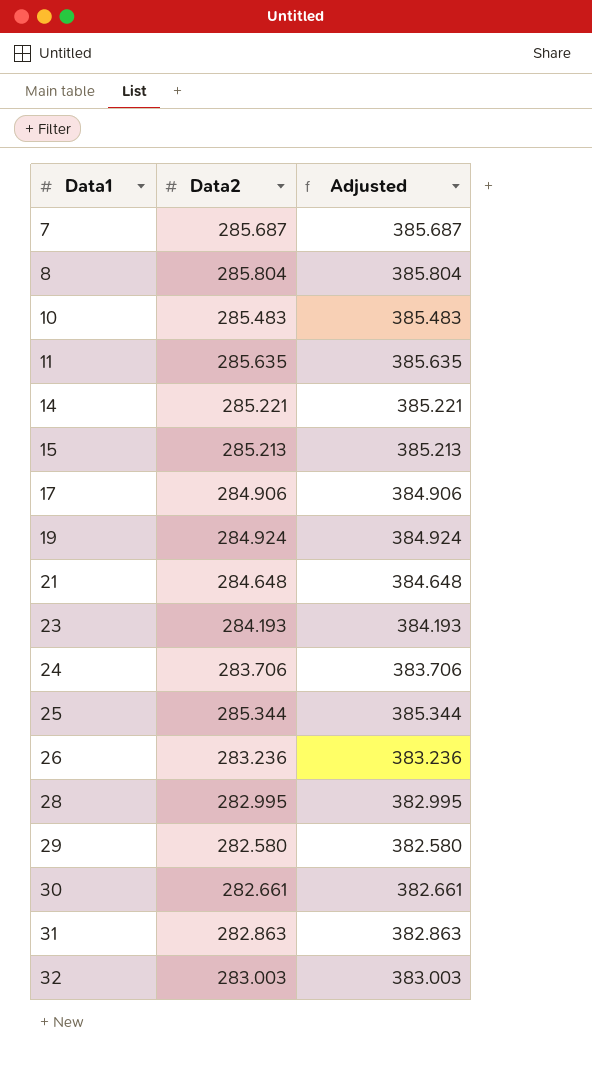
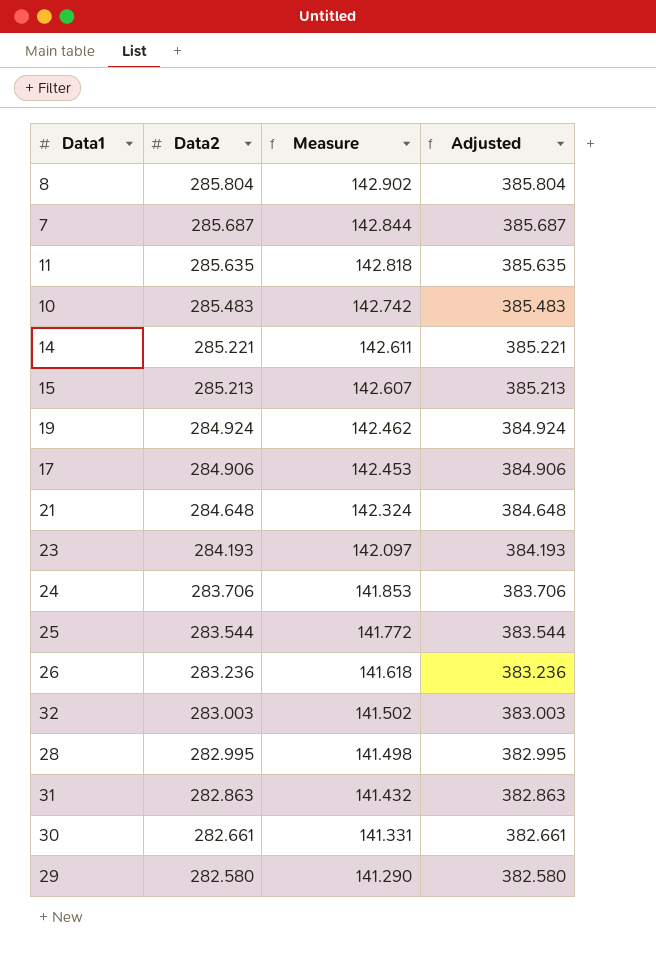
row order: Data1 ascending -> Data2 descending
column Measure | formula: none -> [Data2] * 0.5
25 | Data2: 285.344 -> 283.544
25 | Adjusted: 385.344 -> 383.544

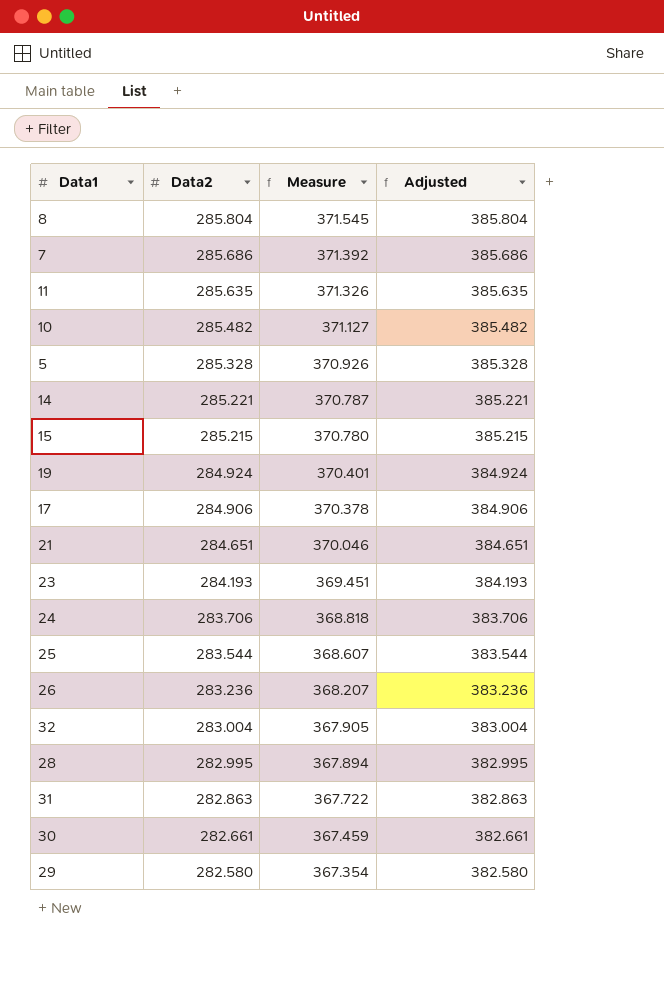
column Measure | formula: [Data2] * 0.5 -> [Data2] * 1.3
7 | Data2: 285.687 -> 285.686
7 | Adjusted: 385.687 -> 385.686
10 | Data2: 285.483 -> 285.482
10 | Adjusted: 385.483 -> 385.482
row 5: none -> 285.328 | 370.926 | 385.328
15 | Data2: 285.213 -> 285.215
15 | Adjusted: 385.213 -> 385.215
21 | Data2: 284.648 -> 284.651
21 | Adjusted: 384.648 -> 384.651
32 | Data2: 283.003 -> 283.004
32 | Adjusted: 383.003 -> 383.004

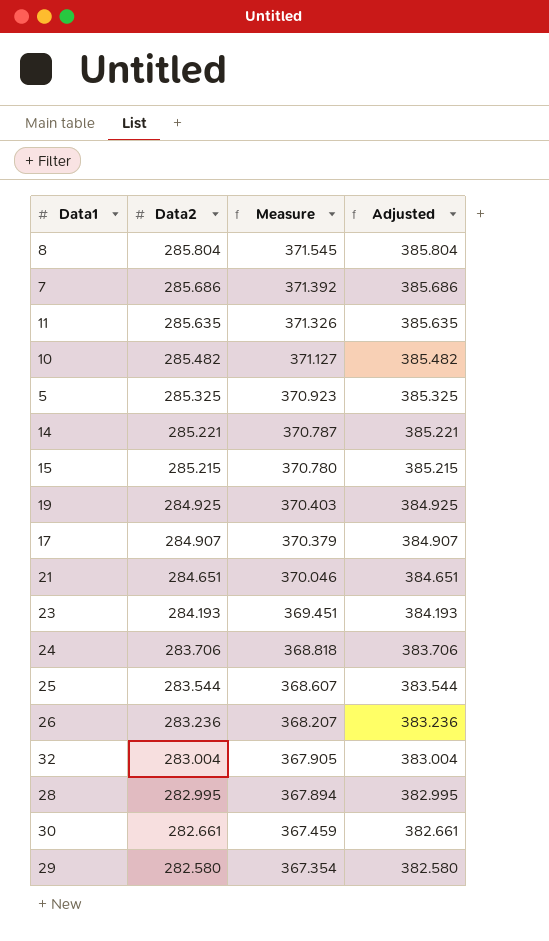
row 31: 282.863 | 367.722 | 382.863 -> none
5 | Data2: 285.328 -> 285.325
5 | Measure: 370.926 -> 370.923
5 | Adjusted: 385.328 -> 385.325
19 | Data2: 284.924 -> 284.925
19 | Measure: 370.401 -> 370.403
19 | Adjusted: 384.924 -> 384.925
17 | Data2: 284.906 -> 284.907
17 | Measure: 370.378 -> 370.379
17 | Adjusted: 384.906 -> 384.907

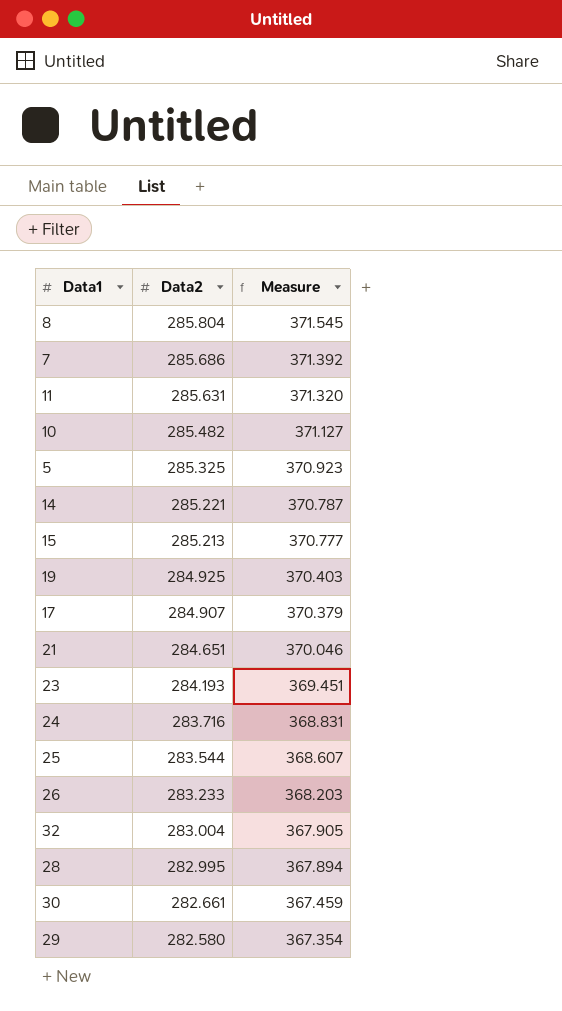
column Adjusted | formula: [Data2] + 100 -> none
11 | Data2: 285.635 -> 285.631
11 | Measure: 371.326 -> 371.320
15 | Data2: 285.215 -> 285.213
15 | Measure: 370.780 -> 370.777
24 | Data2: 283.706 -> 283.716
24 | Measure: 368.818 -> 368.831
26 | Data2: 283.236 -> 283.233
26 | Measure: 368.207 -> 368.203

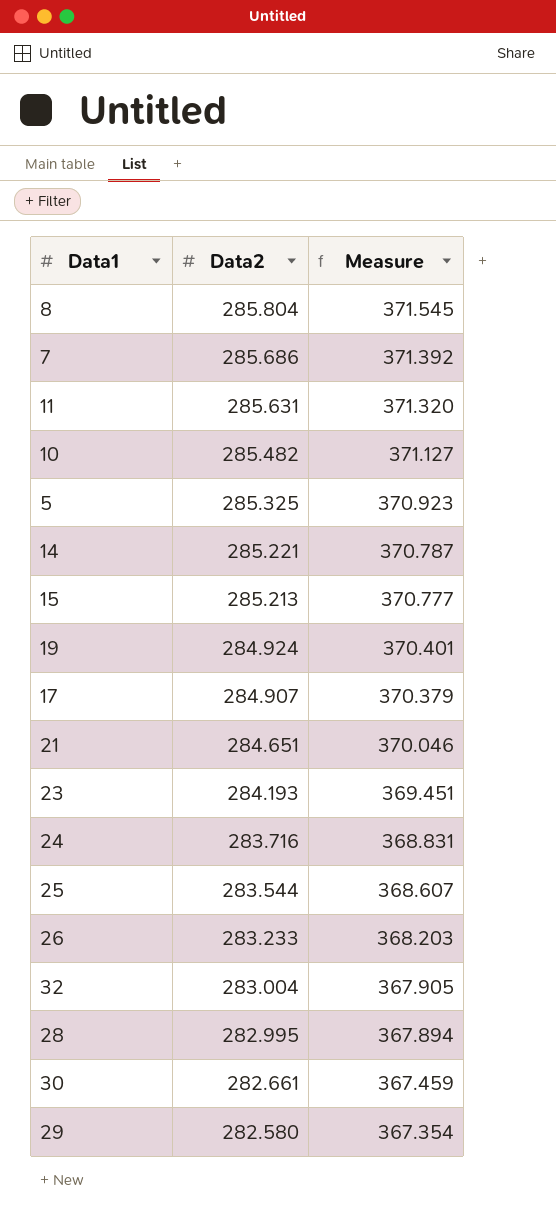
19 | Data2: 284.925 -> 284.924
19 | Measure: 370.403 -> 370.401

